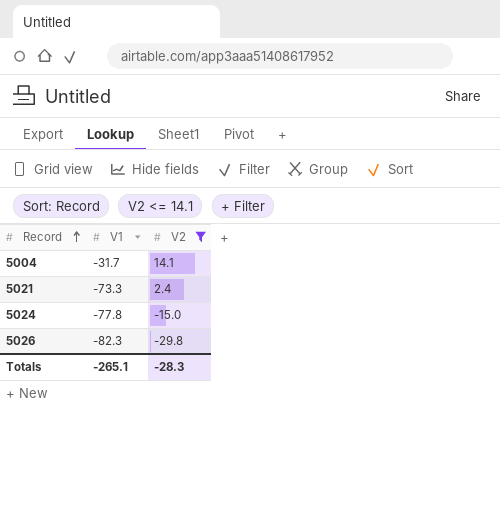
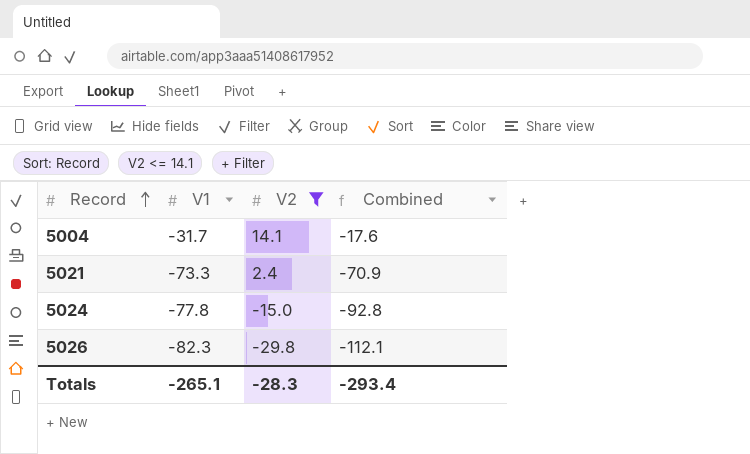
column Combined | formula: none -> [V1] + [V2]

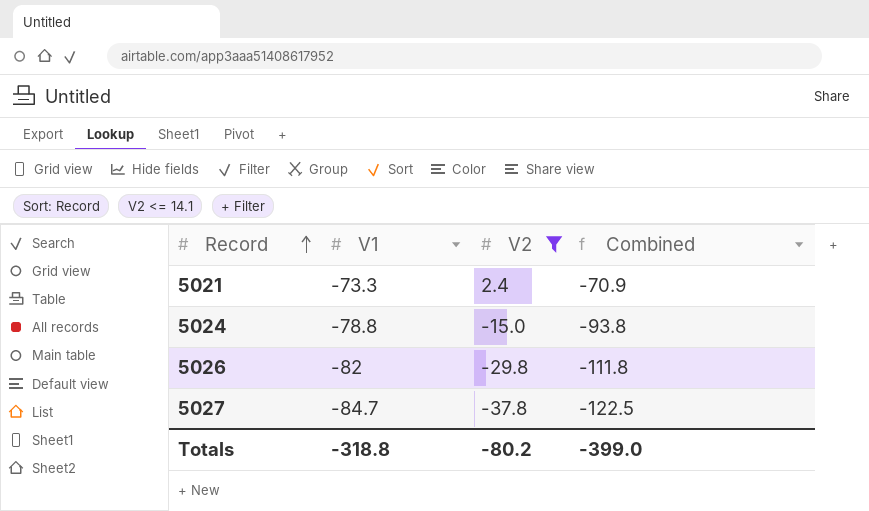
row 5004: -31.7 | 14.1 | -17.6 -> none
5024 | V1: -77.8 -> -78.8
5024 | Combined: -92.8 -> -93.8
5026 | V1: -82.3 -> -82
5026 | Combined: -112.1 -> -111.8
row 5027: none -> -84.7 | -37.8 | -122.5
Totals | V1: -265.1 -> -318.8
Totals | V2: -28.3 -> -80.2
Totals | Combined: -293.4 -> -399.0

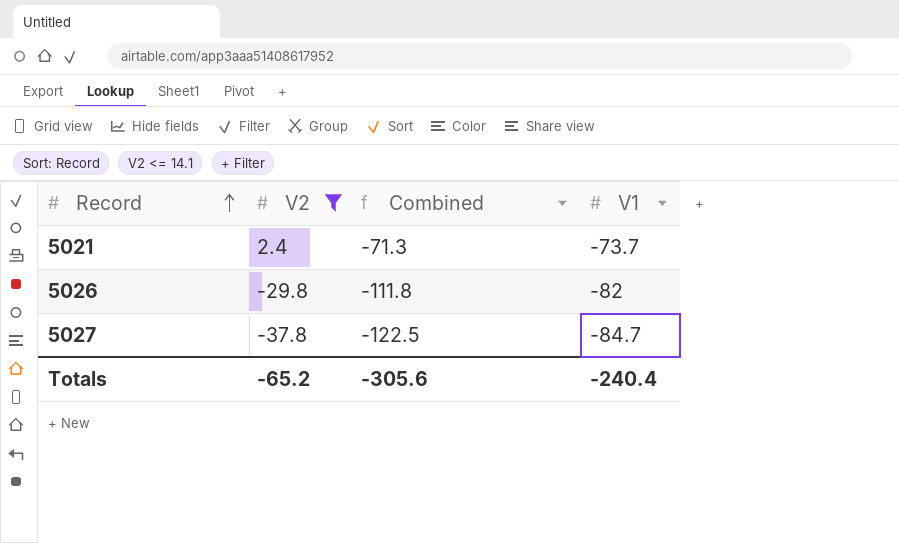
column V1 | position: 2 -> 4
row 5024: -78.8 | -15.0 | -93.8 -> none
5021 | Combined: -70.9 -> -71.3
5021 | V1: -73.3 -> -73.7
Totals | V2: -80.2 -> -65.2
Totals | Combined: -399.0 -> -305.6
Totals | V1: -318.8 -> -240.4

